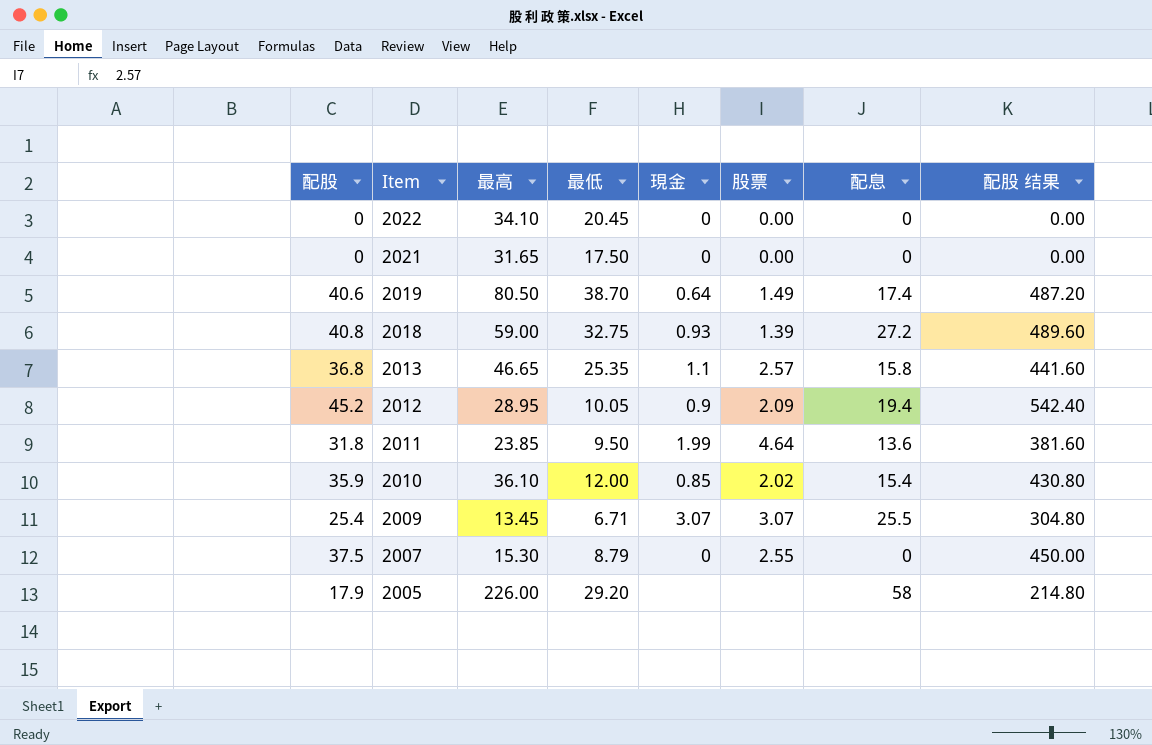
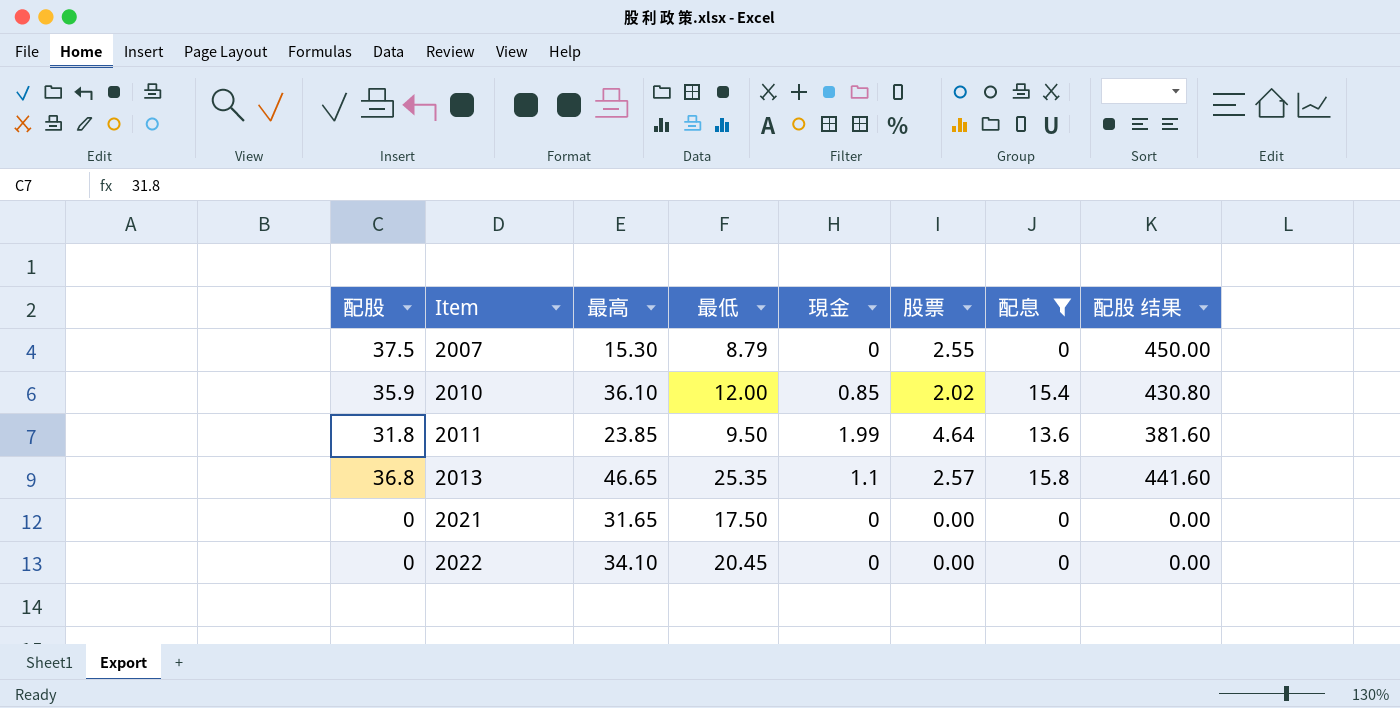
filter: none -> 配息 <= 15.8
row order: Item descending -> Item ascending

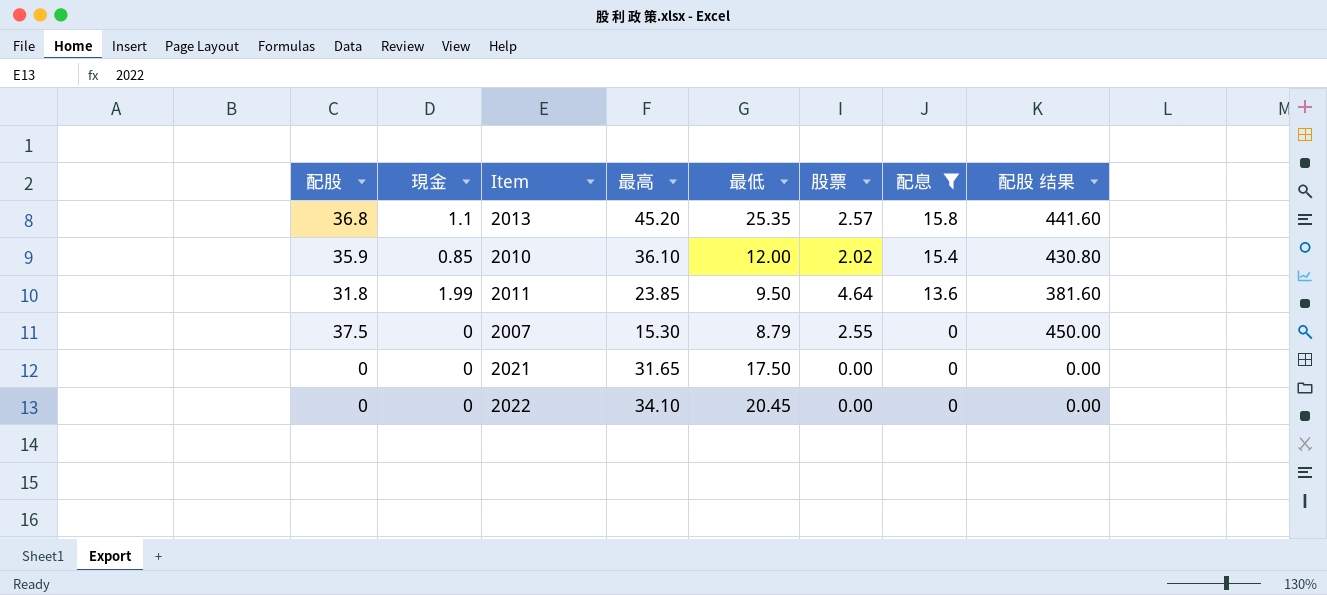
row order: Item ascending -> 配息 descending
column 現金 | position: 5 -> 2
2013 | 最高: 46.65 -> 45.20

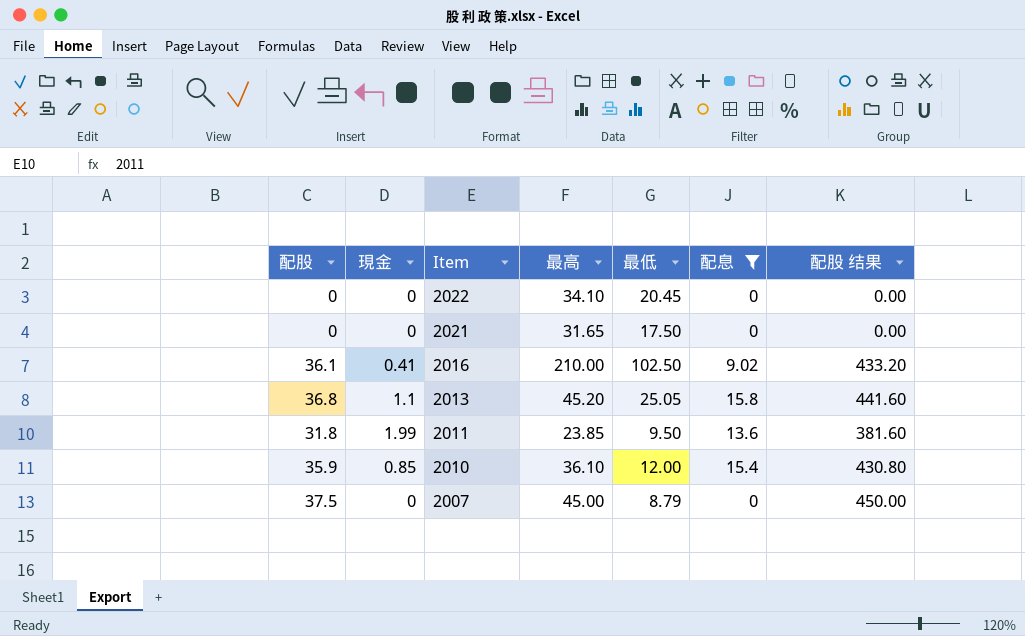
row order: 配息 descending -> Item descending
column 股票 | position: 6 -> none
row 2016: none -> 36.1 | 0.41 | 210.00 | 102.50 | 9.02 | 433.20
2013 | 最低: 25.35 -> 25.05
2007 | 最高: 15.30 -> 45.00

